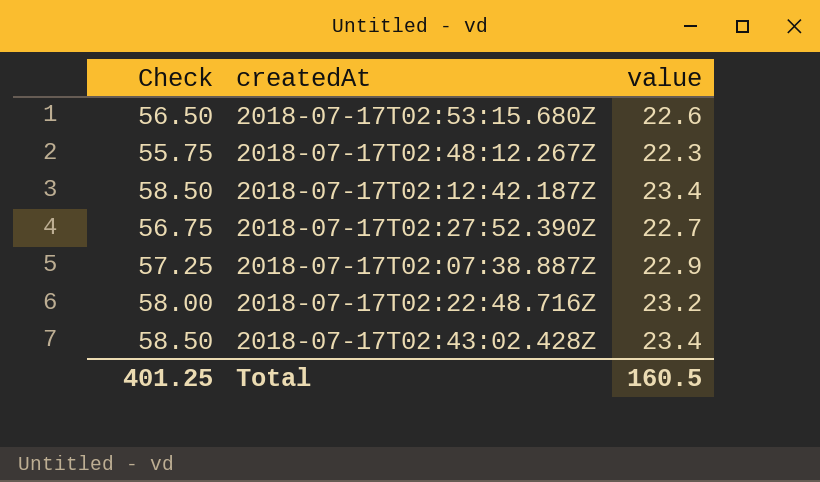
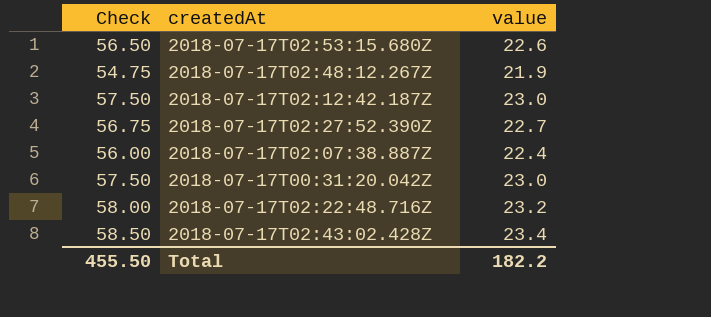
2018-07-17T02:48:12.267Z | Check: 55.75 -> 54.75
2018-07-17T02:48:12.267Z | value: 22.3 -> 21.9
2018-07-17T02:12:42.187Z | Check: 58.50 -> 57.50
2018-07-17T02:12:42.187Z | value: 23.4 -> 23.0
2018-07-17T02:07:38.887Z | Check: 57.25 -> 56.00
2018-07-17T02:07:38.887Z | value: 22.9 -> 22.4
row 2018-07-17T00:31:20.042Z: none -> 57.50 | 23.0
Total | Check: 401.25 -> 455.50
Total | value: 160.5 -> 182.2

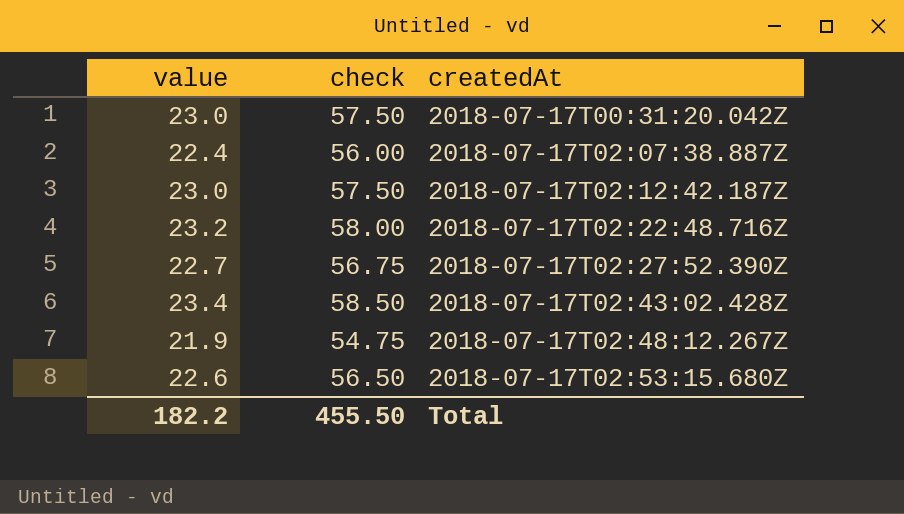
row order: none -> createdAt ascending
column value | position: 3 -> 1
column name: Check -> check

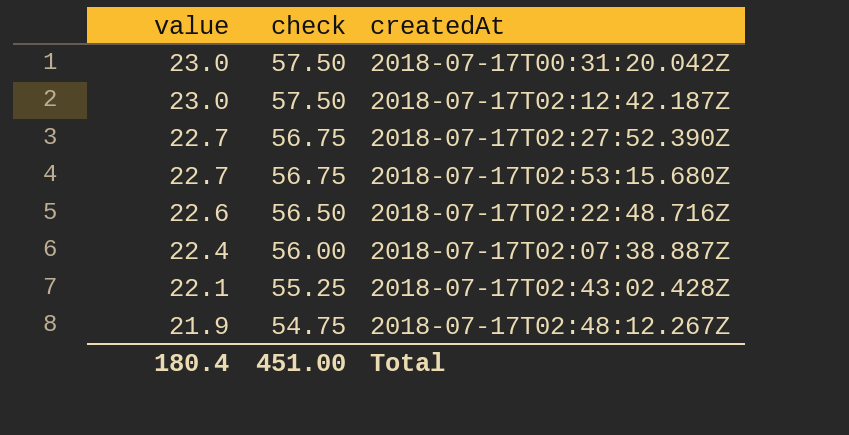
row order: createdAt ascending -> value descending
2018-07-17T02:53:15.680Z | value: 22.6 -> 22.7
2018-07-17T02:53:15.680Z | check: 56.50 -> 56.75
2018-07-17T02:22:48.716Z | value: 23.2 -> 22.6
2018-07-17T02:22:48.716Z | check: 58.00 -> 56.50
2018-07-17T02:43:02.428Z | value: 23.4 -> 22.1
2018-07-17T02:43:02.428Z | check: 58.50 -> 55.25
Total | value: 182.2 -> 180.4
Total | check: 455.50 -> 451.00

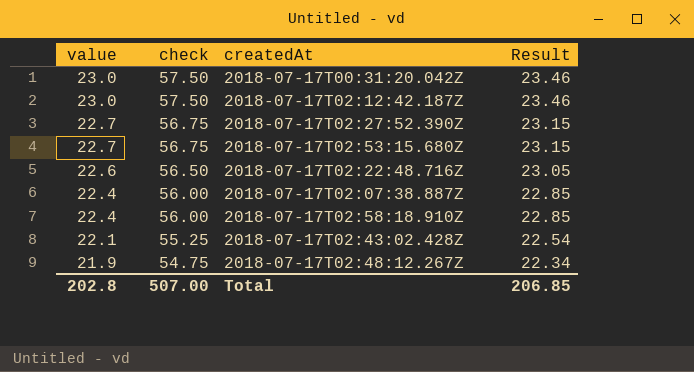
column Result | formula: none -> [value] * 1.02
row 2018-07-17T02:58:18.910Z: none -> 22.4 | 56.00 | 22.85
Total | value: 180.4 -> 202.8
Total | check: 451.00 -> 507.00

